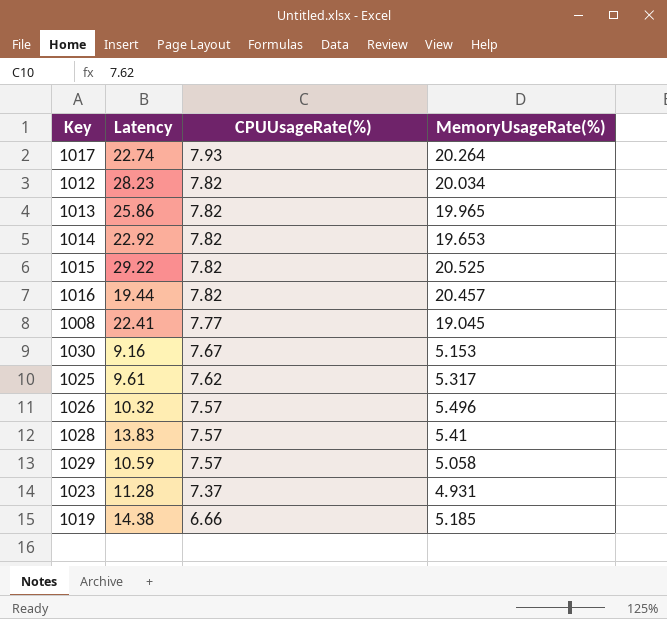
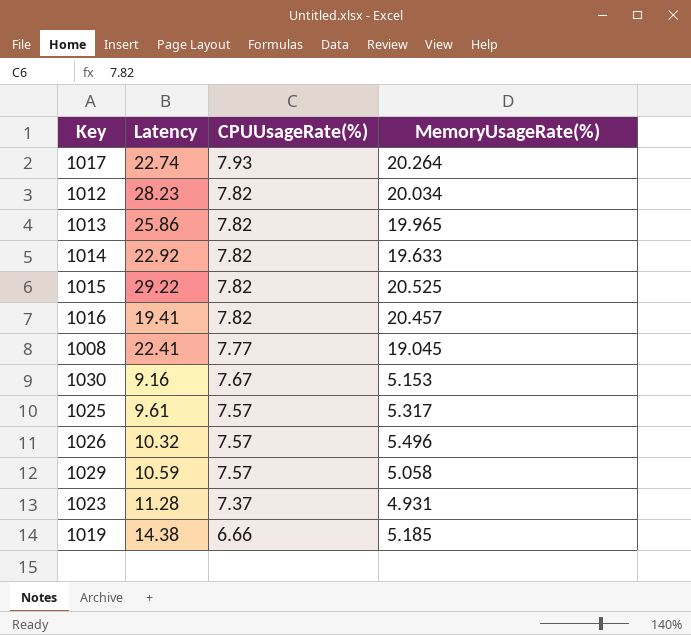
row 1028: 13.83 | 7.57 | 5.41 -> none
1014 | MemoryUsageRate(%): 19.653 -> 19.633
1016 | Latency: 19.44 -> 19.41
1025 | CPUUsageRate(%): 7.62 -> 7.57

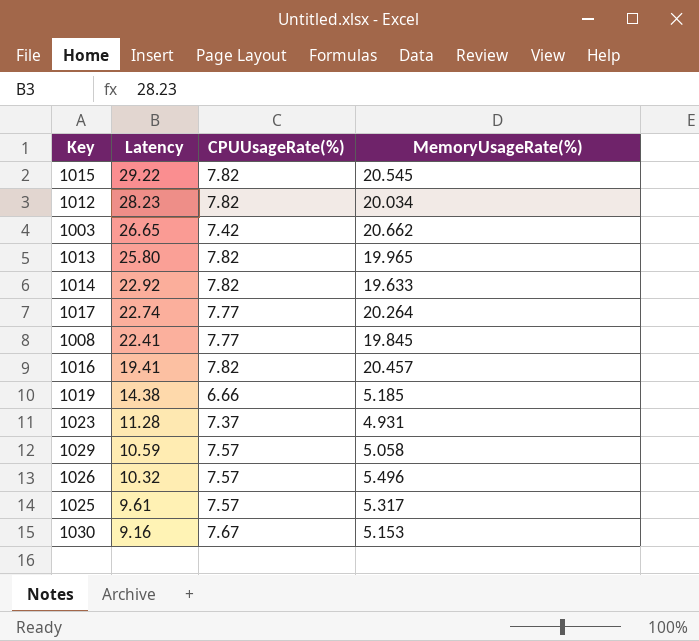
row order: CPUUsageRate(%) descending -> Latency descending
1015 | MemoryUsageRate(%): 20.525 -> 20.545
row 1003: none -> 26.65 | 7.42 | 20.662
1013 | Latency: 25.86 -> 25.80
1017 | CPUUsageRate(%): 7.93 -> 7.77
1008 | MemoryUsageRate(%): 19.045 -> 19.845

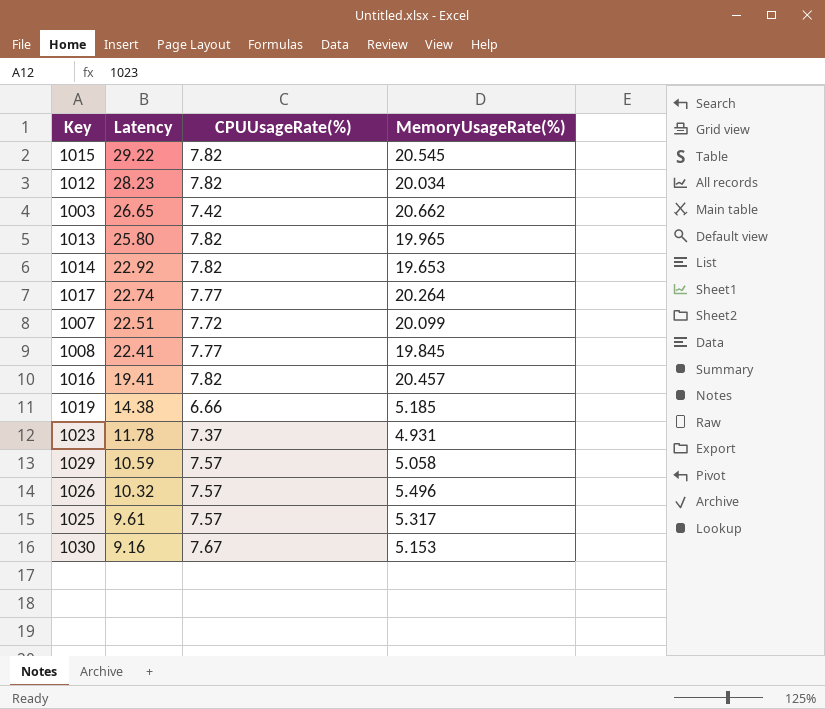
1014 | MemoryUsageRate(%): 19.633 -> 19.653
row 1007: none -> 22.51 | 7.72 | 20.099
1023 | Latency: 11.28 -> 11.78

